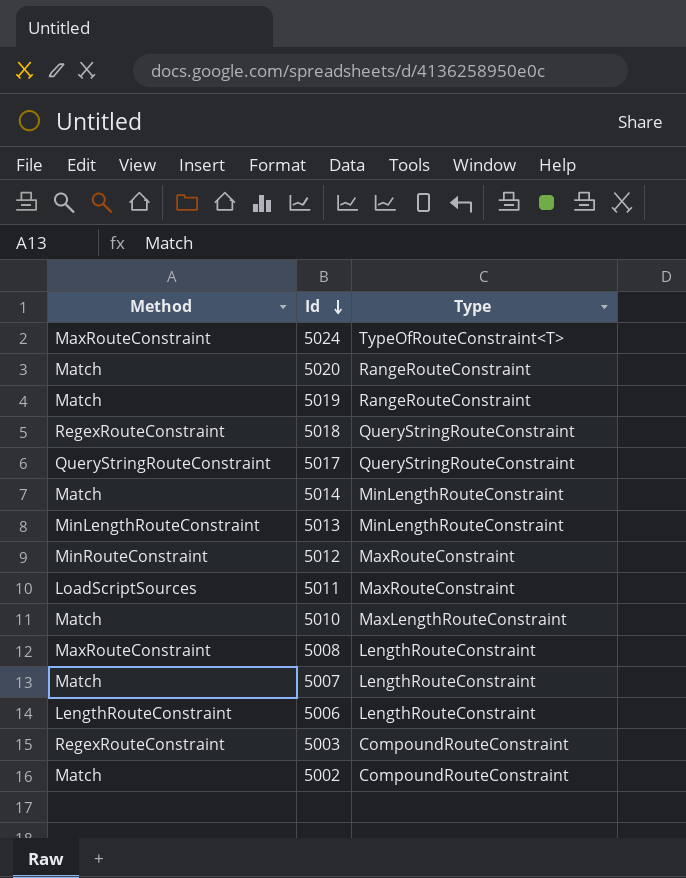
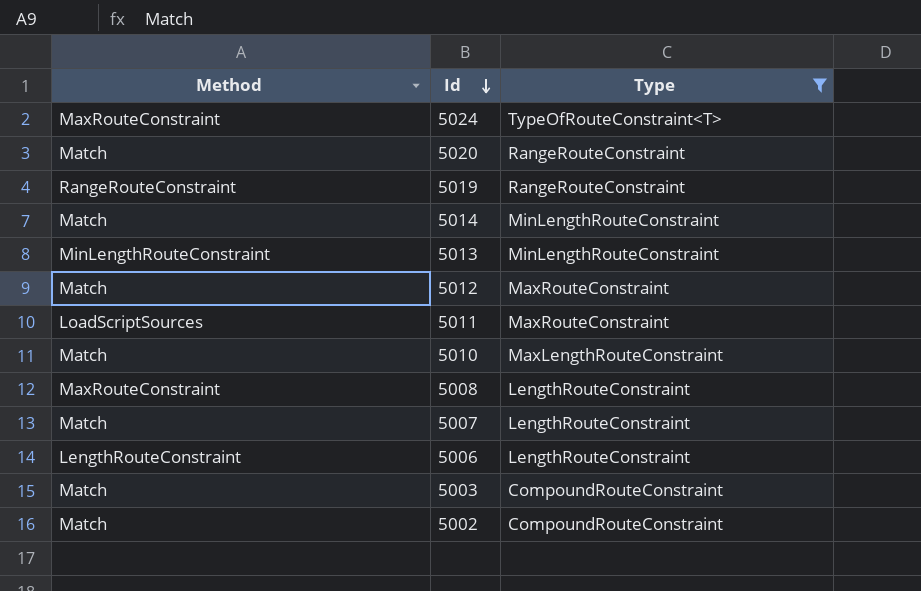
filter: none -> Type != QueryStringRouteConstraint
5019 | Method: Match -> RangeRouteConstraint
5012 | Method: MinRouteConstraint -> Match
5003 | Method: RegexRouteConstraint -> Match

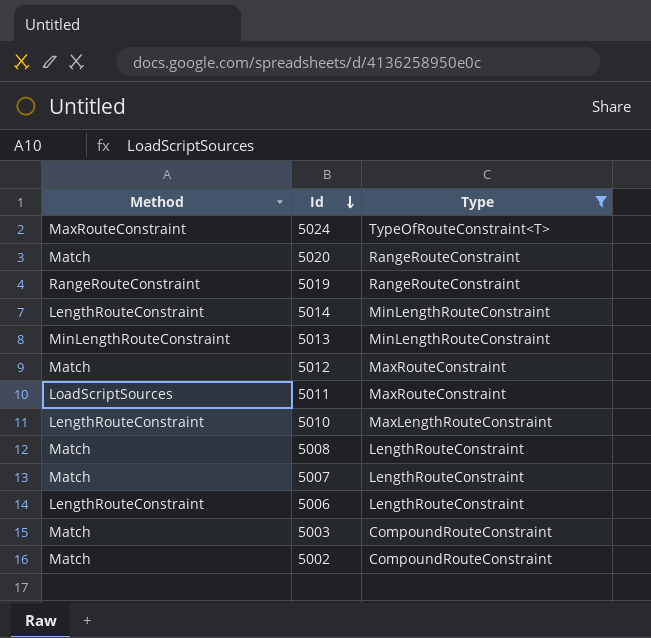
5014 | Method: Match -> LengthRouteConstraint
5010 | Method: Match -> LengthRouteConstraint
5008 | Method: MaxRouteConstraint -> Match

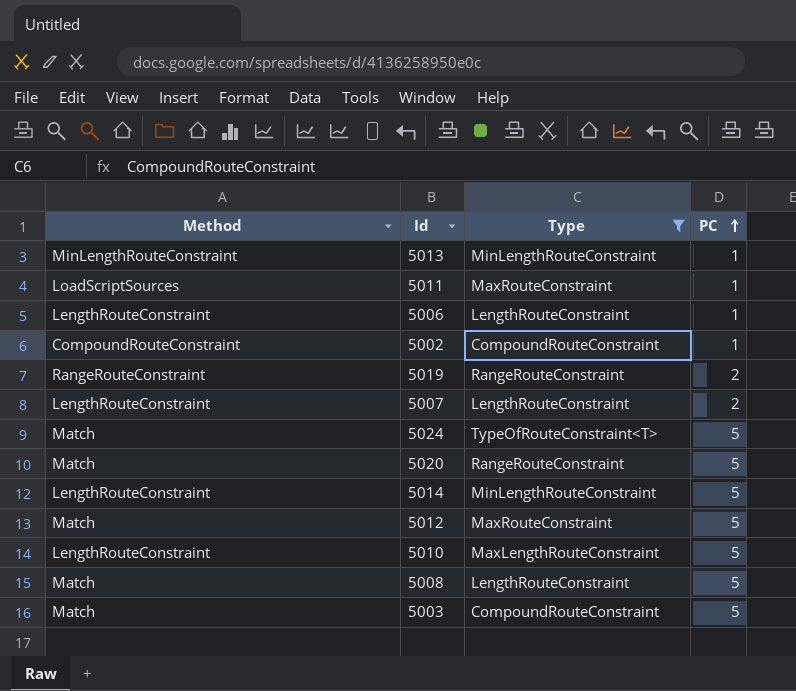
row order: Id descending -> PC ascending
column PC | position: none -> 4
5002 | Method: Match -> CompoundRouteConstraint
5007 | Method: Match -> LengthRouteConstraint
5024 | Method: MaxRouteConstraint -> Match

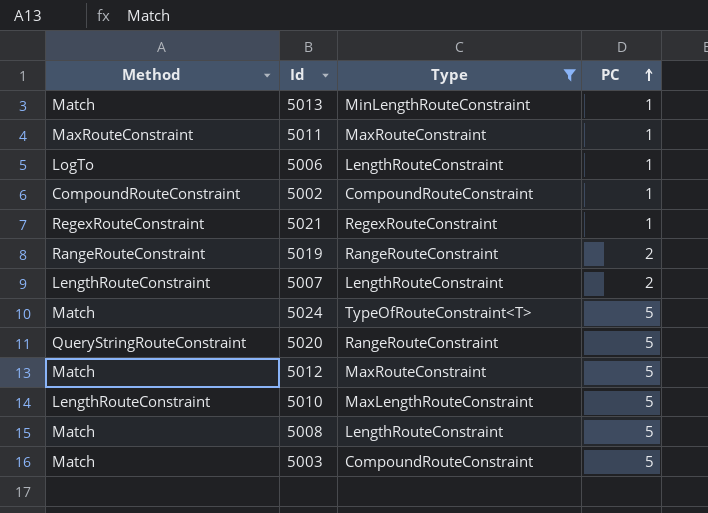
row 5014: LengthRouteConstraint | MinLengthRouteConstraint | 5 -> none
5013 | Method: MinLengthRouteConstraint -> Match
5011 | Method: LoadScriptSources -> MaxRouteConstraint
5006 | Method: LengthRouteConstraint -> LogTo
row 5021: none -> RegexRouteConstraint | RegexRouteConstraint | 1
5020 | Method: Match -> QueryStringRouteConstraint

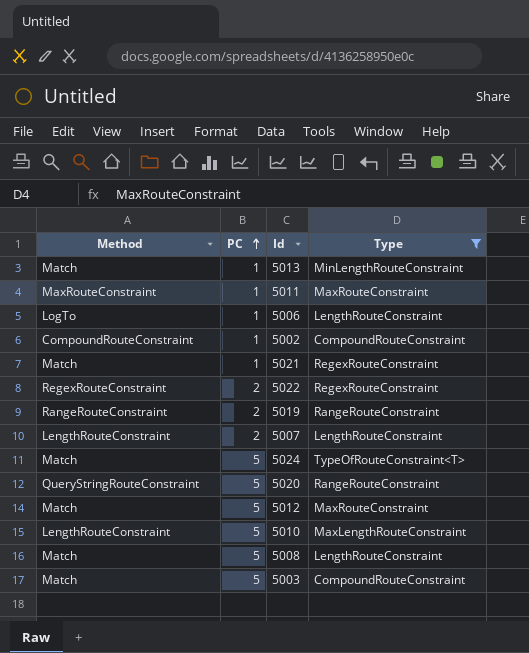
column PC | position: 4 -> 2
5021 | Method: RegexRouteConstraint -> Match
row 5022: none -> RegexRouteConstraint | 2 | RegexRouteConstraint

